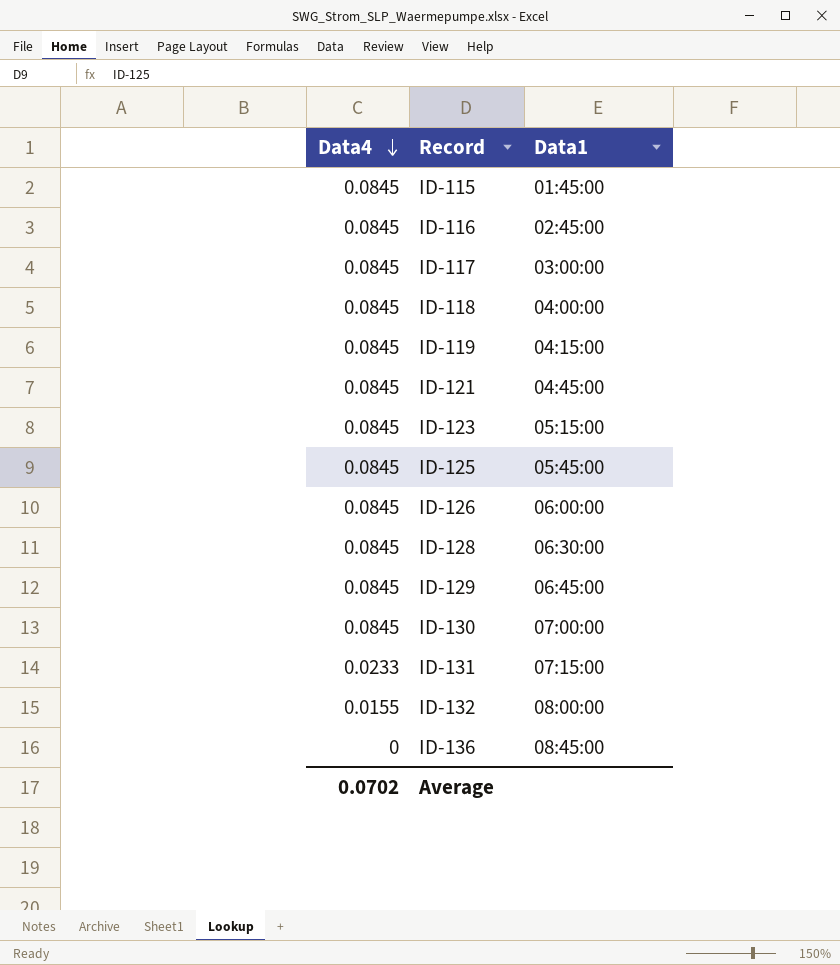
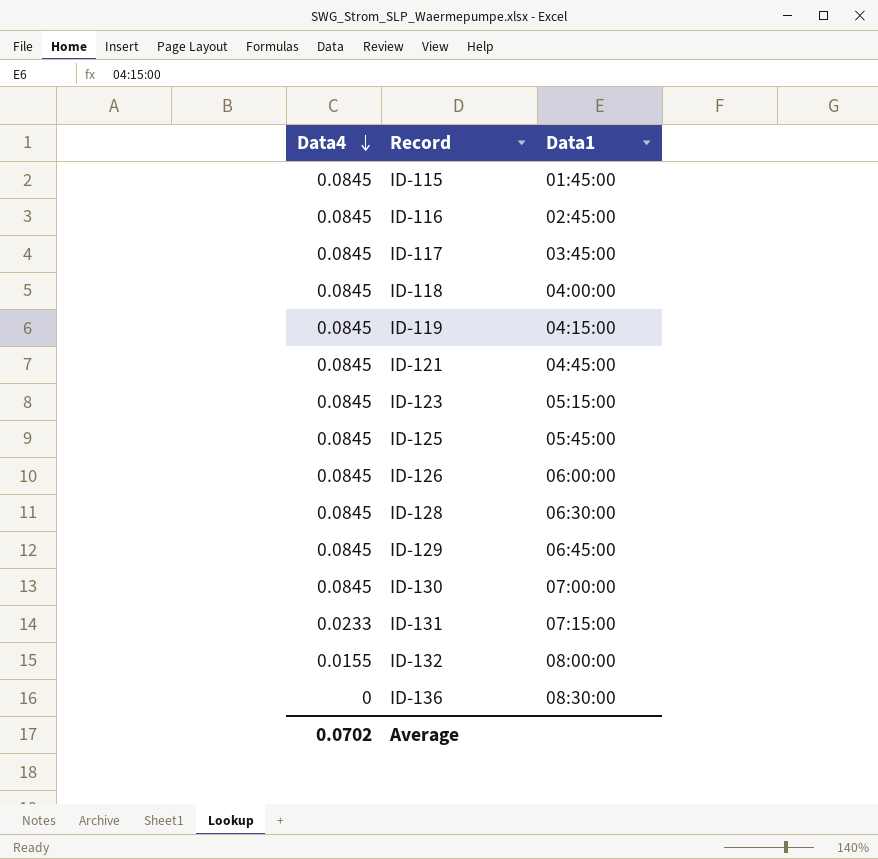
ID-117 | Data1: 03:00:00 -> 03:45:00
ID-136 | Data1: 08:45:00 -> 08:30:00

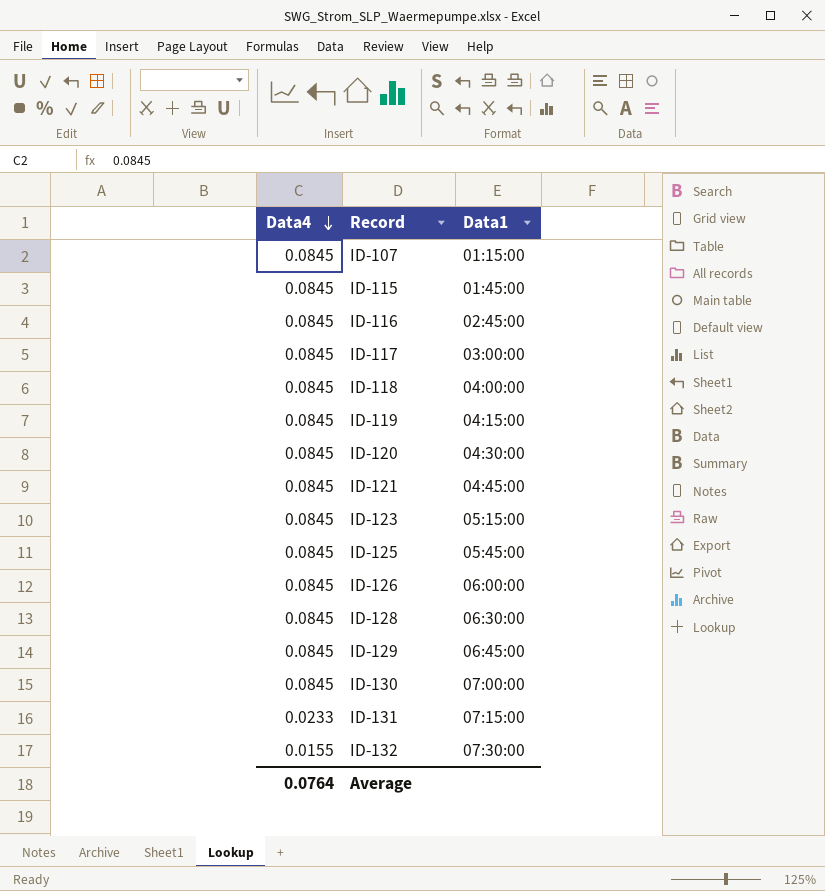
row ID-136: 0 | 08:30:00 -> none
row ID-107: none -> 0.0845 | 01:15:00
ID-117 | Data1: 03:45:00 -> 03:00:00
row ID-120: none -> 0.0845 | 04:30:00
ID-132 | Data1: 08:00:00 -> 07:30:00
Average | Data4: 0.0702 -> 0.0764

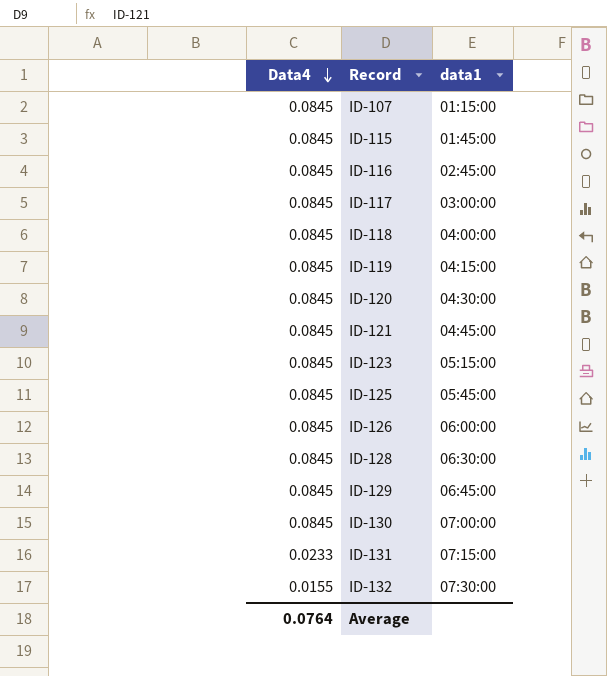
column name: Data1 -> data1

